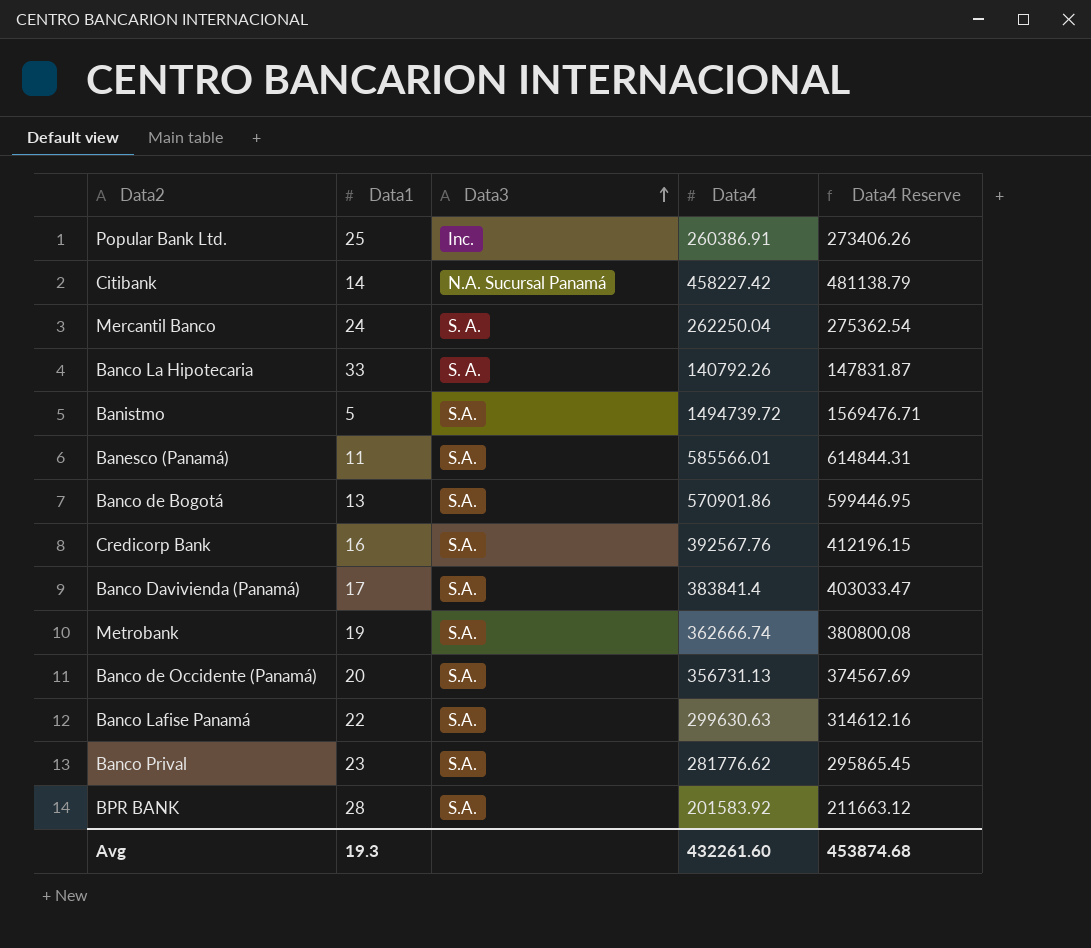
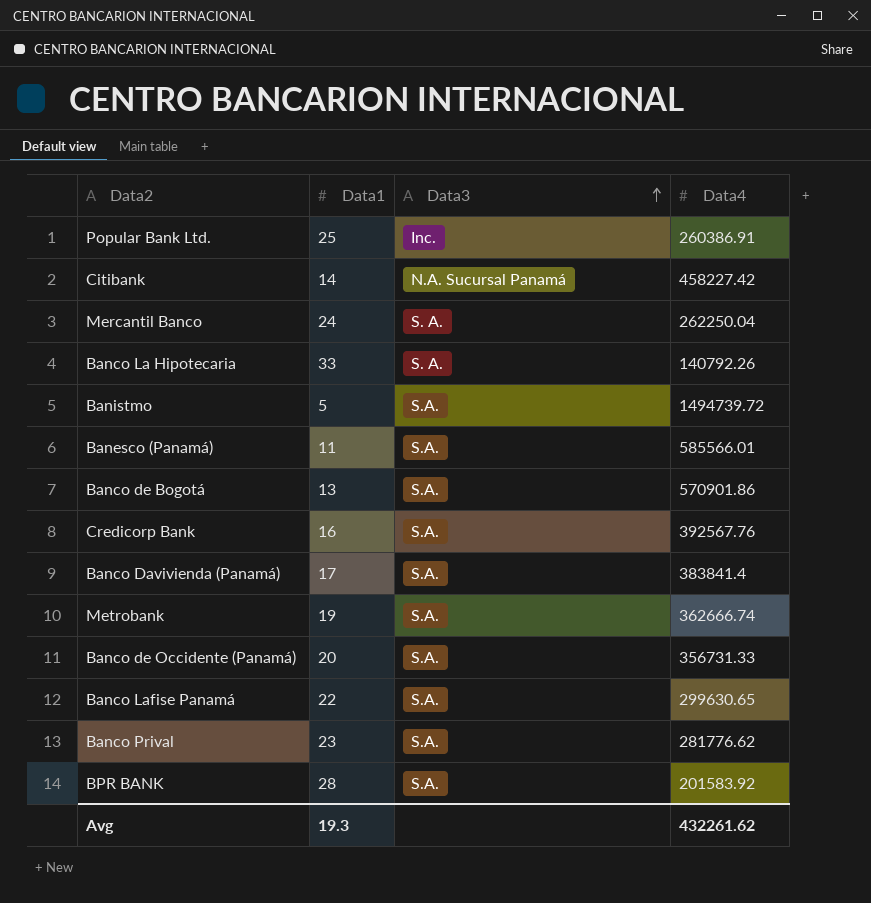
column Data4 Reserve | formula: [Data4] * 1.05 -> none
Banco de Occidente (Panamá) | Data4: 356731.13 -> 356731.33
Banco Lafise Panamá | Data4: 299630.63 -> 299630.65
Avg | Data4: 432261.60 -> 432261.62

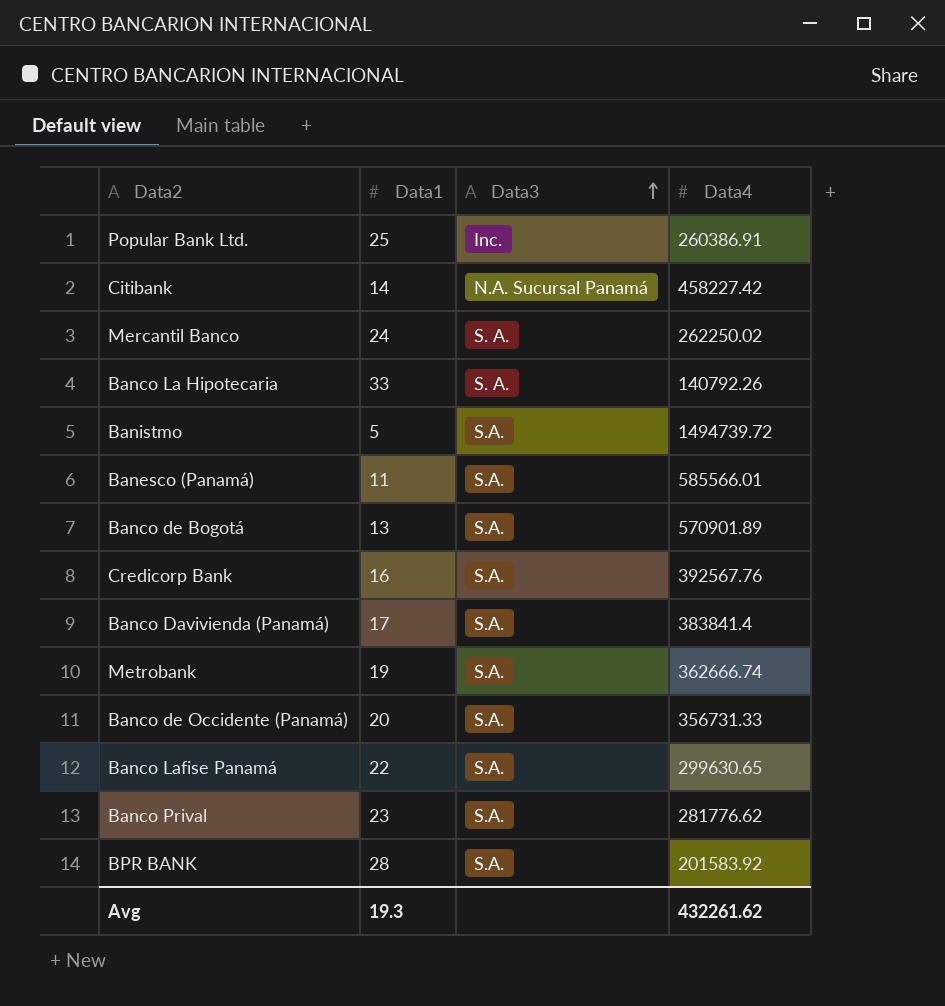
Mercantil Banco | Data4: 262250.04 -> 262250.02
Banco de Bogotá | Data4: 570901.86 -> 570901.89

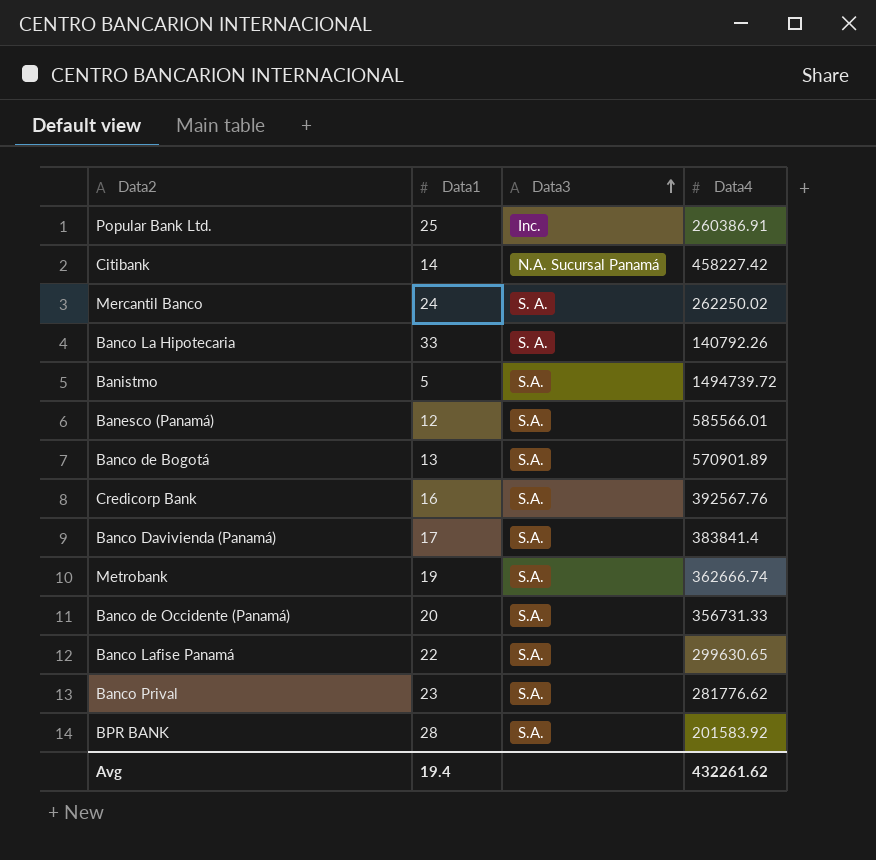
Banesco (Panamá) | Data1: 11 -> 12
Avg | Data1: 19.3 -> 19.4

